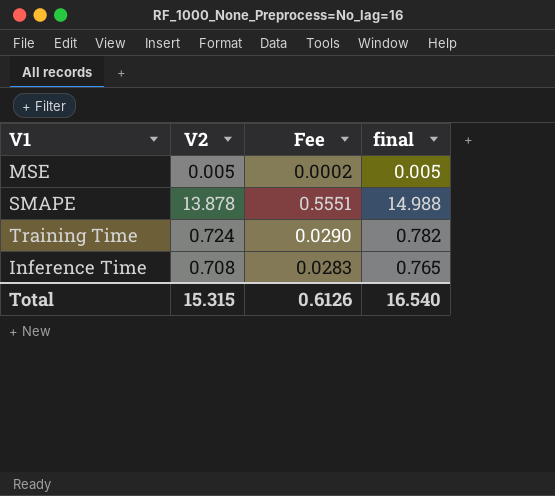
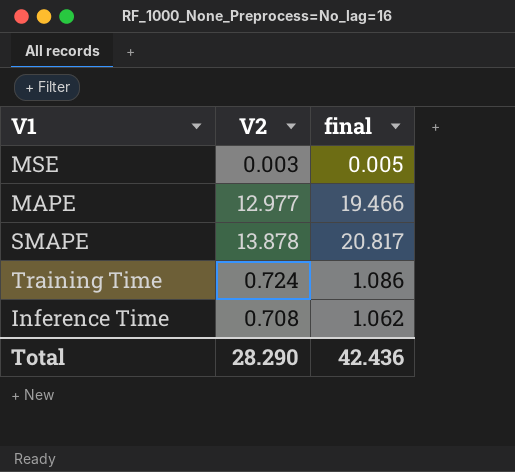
column Fee | formula: [V2] * 0.04 -> none
column final | formula: [V2] * 1.08 -> [V2] * 1.5
MSE | V2: 0.005 -> 0.003
row MAPE: none -> 12.977 | 19.466
Total | V2: 15.315 -> 28.290
Total | final: 16.540 -> 42.436

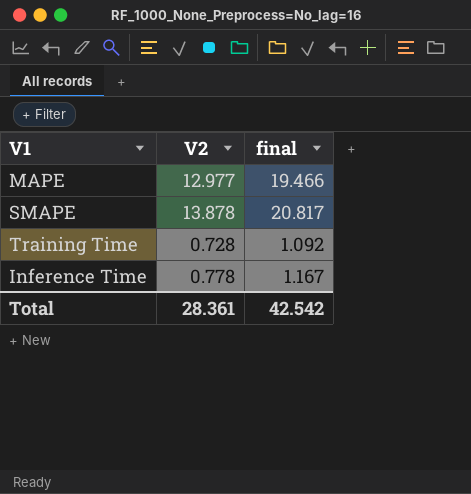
row MSE: 0.003 | 0.005 -> none
Training Time | V2: 0.724 -> 0.728
Training Time | final: 1.086 -> 1.092
Inference Time | V2: 0.708 -> 0.778
Inference Time | final: 1.062 -> 1.167
Total | V2: 28.290 -> 28.361
Total | final: 42.436 -> 42.542

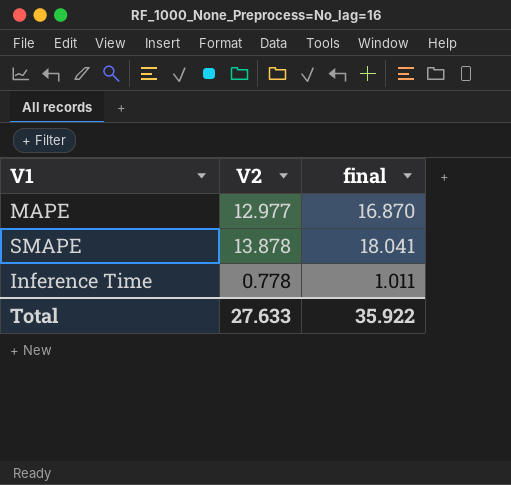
column final | formula: [V2] * 1.5 -> [V2] * 1.3
row Training Time: 0.728 | 1.092 -> none
Total | V2: 28.361 -> 27.633
Total | final: 42.542 -> 35.922

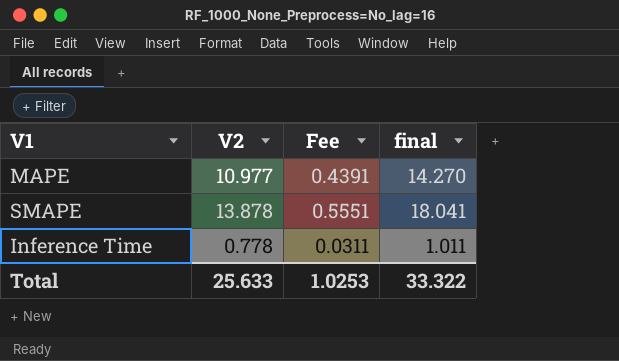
column Fee | formula: none -> [V2] * 0.04
MAPE | V2: 12.977 -> 10.977
MAPE | final: 16.870 -> 14.270
Total | V2: 27.633 -> 25.633
Total | final: 35.922 -> 33.322

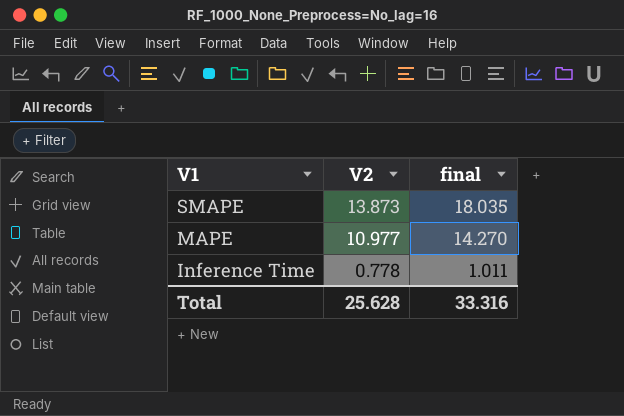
row order: none -> V1 descending
column Fee | formula: [V2] * 0.04 -> none
SMAPE | V2: 13.878 -> 13.873
SMAPE | final: 18.041 -> 18.035
Total | V2: 25.633 -> 25.628
Total | final: 33.322 -> 33.316

